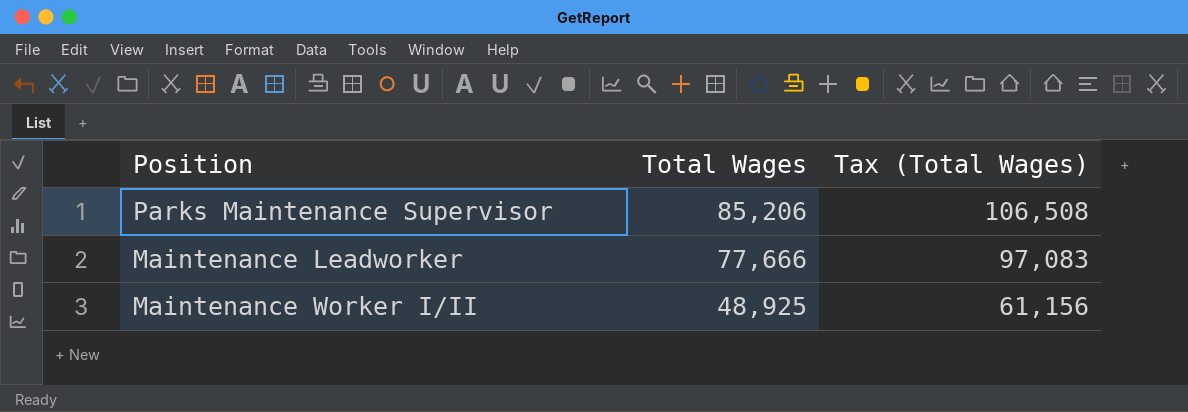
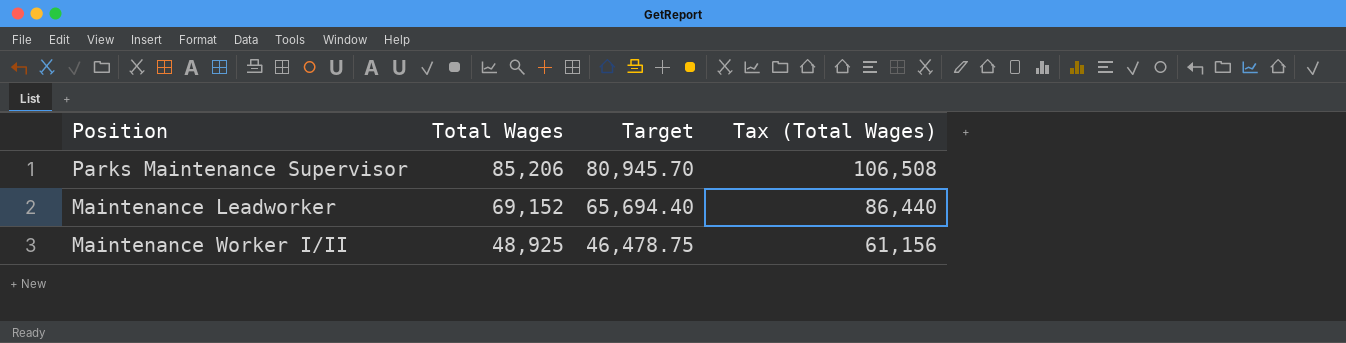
column Target | formula: none -> [Total Wages] * 0.95
Maintenance Leadworker | Total Wages: 77,666 -> 69,152
Maintenance Leadworker | Tax (Total Wages): 97,083 -> 86,440

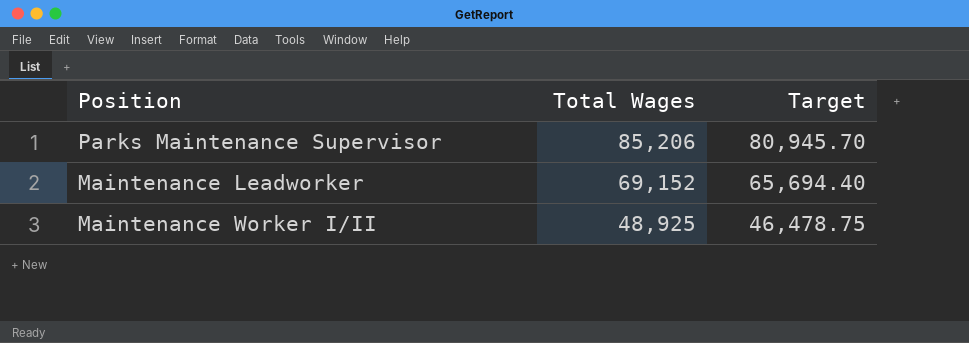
column Tax (Total Wages) | formula: [Total Wages] * 1.25 -> none

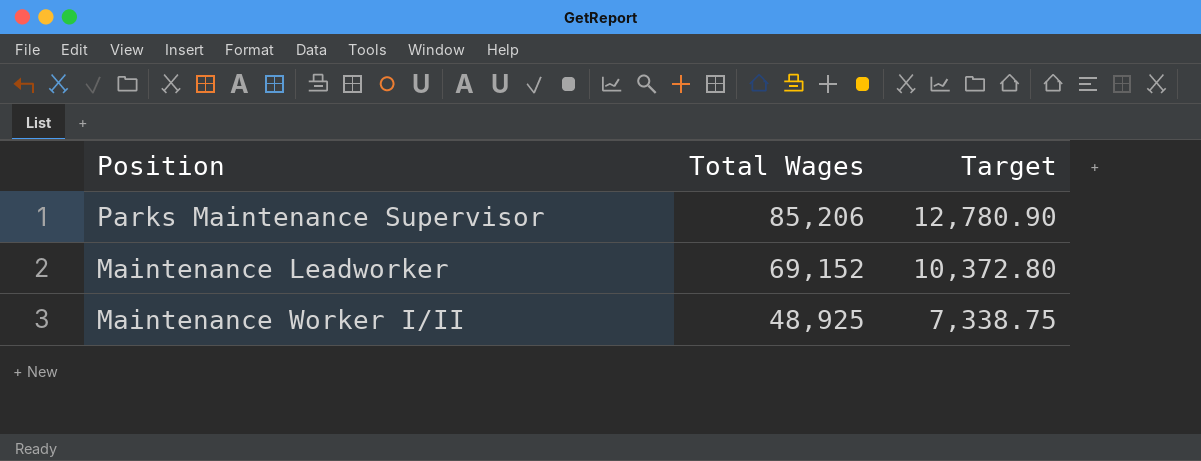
column Target | formula: [Total Wages] * 0.95 -> [Total Wages] * 0.15

